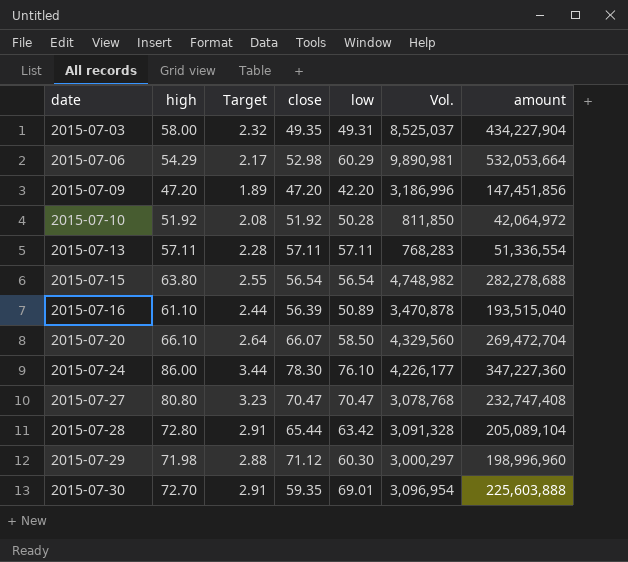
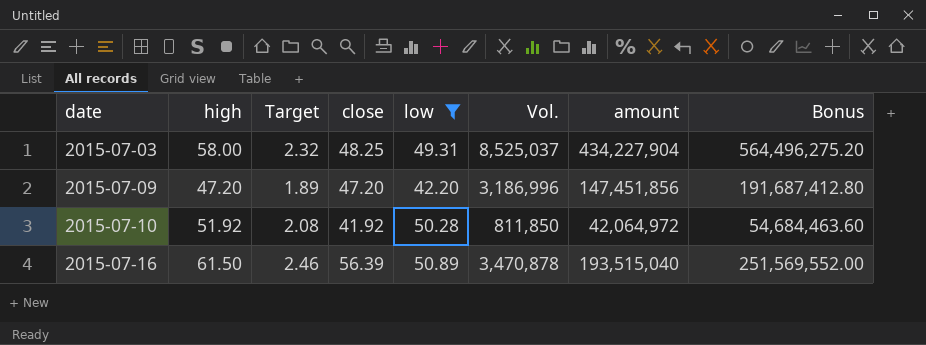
filter: none -> low <= 50.89
column Bonus | formula: none -> [amount] * 1.3
2015-07-03 | close: 49.35 -> 48.25
2015-07-10 | close: 51.92 -> 41.92
2015-07-16 | high: 61.10 -> 61.50
2015-07-16 | Target: 2.44 -> 2.46

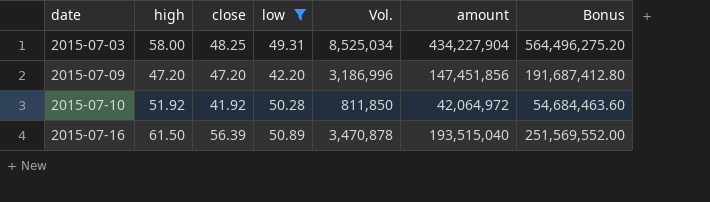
column Target | formula: [high] * 0.04 -> none
2015-07-03 | Vol.: 8,525,037 -> 8,525,034

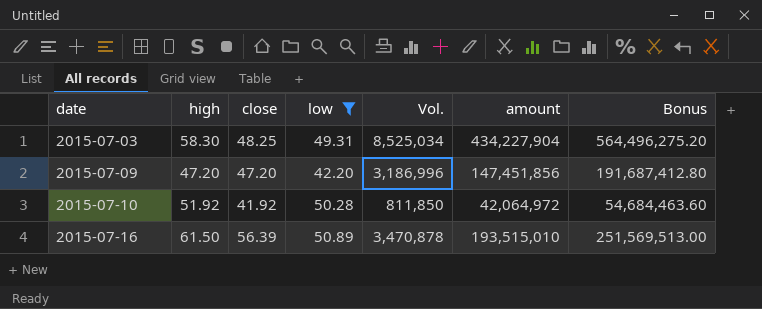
2015-07-03 | high: 58.00 -> 58.30
2015-07-16 | amount: 193,515,040 -> 193,515,010
2015-07-16 | Bonus: 251,569,552.00 -> 251,569,513.00

